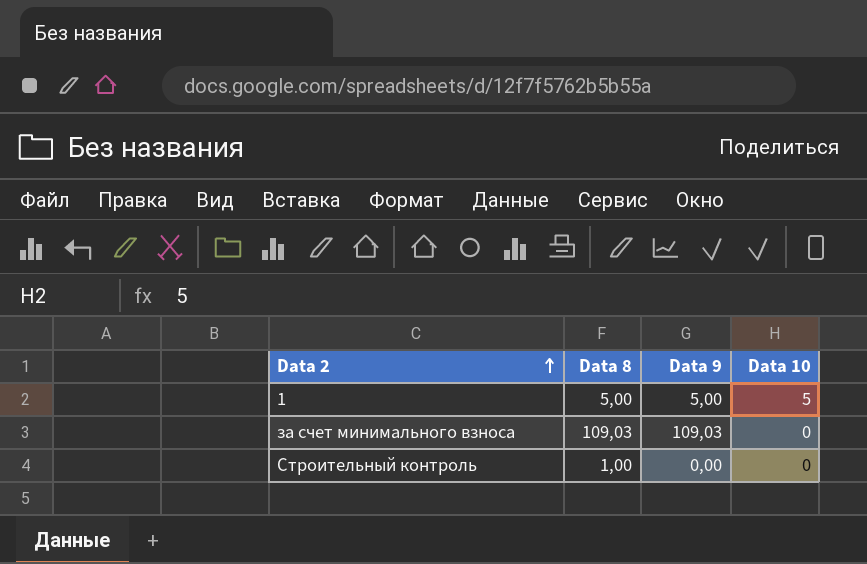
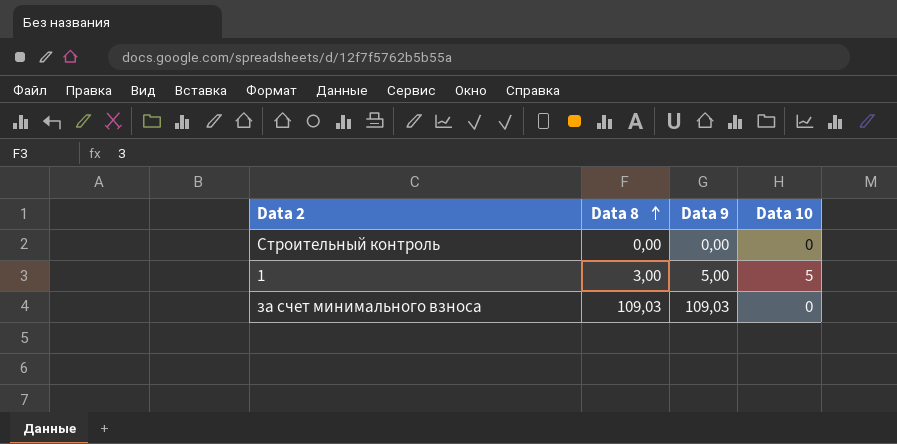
row order: Data 2 ascending -> Data 8 ascending
Строительный контроль | Data 8: 1,00 -> 0,00
1 | Data 8: 5,00 -> 3,00

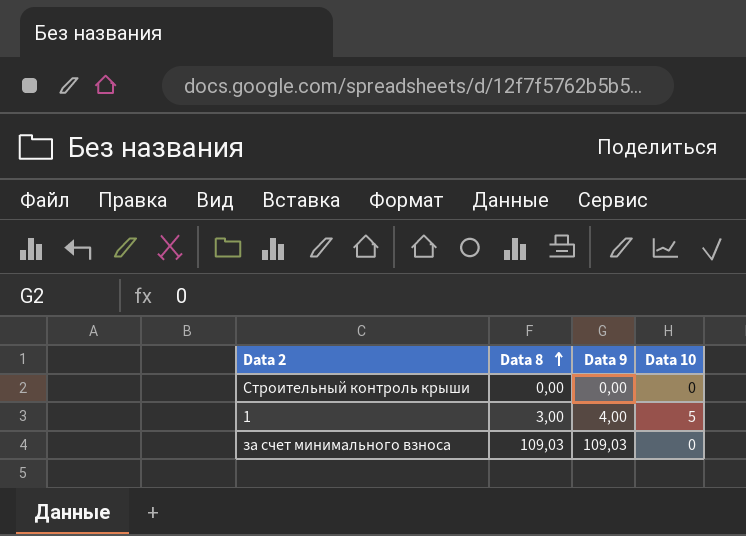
row Строительный контроль: 0,00 | 0,00 | 0 -> none
row Строительный контроль крыши: none -> 0,00 | 0,00 | 0
1 | Data 9: 5,00 -> 4,00

